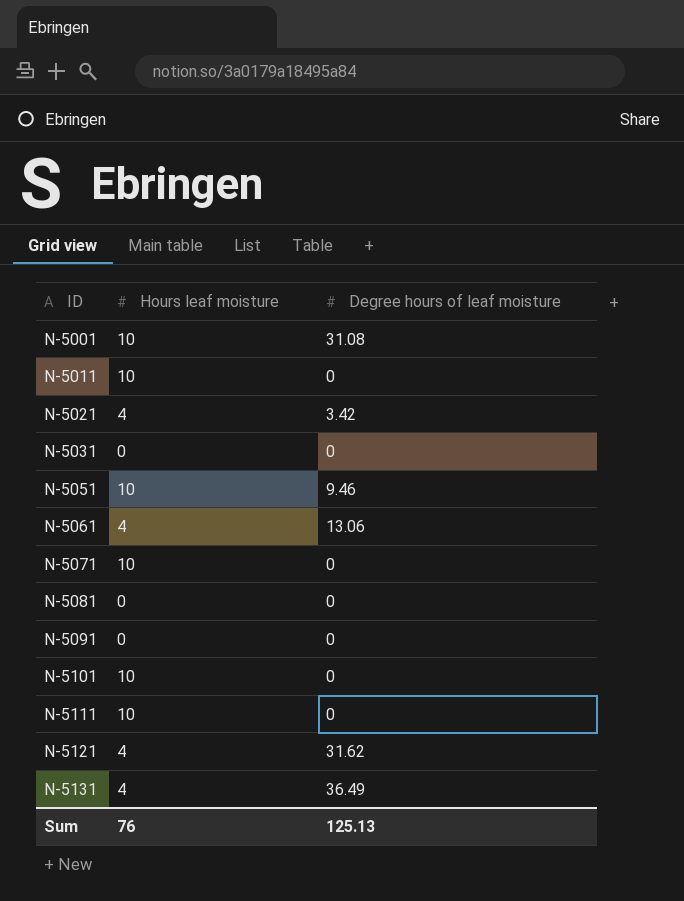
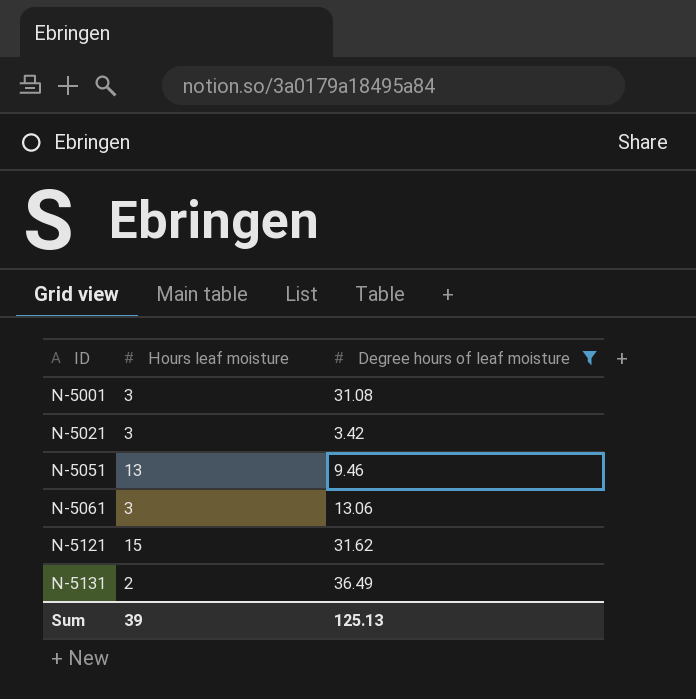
filter: none -> Degree hours of leaf moisture != 0
N-5001 | Hours leaf moisture: 10 -> 3
N-5021 | Hours leaf moisture: 4 -> 3
N-5051 | Hours leaf moisture: 10 -> 13
N-5061 | Hours leaf moisture: 4 -> 3
N-5121 | Hours leaf moisture: 4 -> 15
N-5131 | Hours leaf moisture: 4 -> 2
Sum | Hours leaf moisture: 76 -> 39

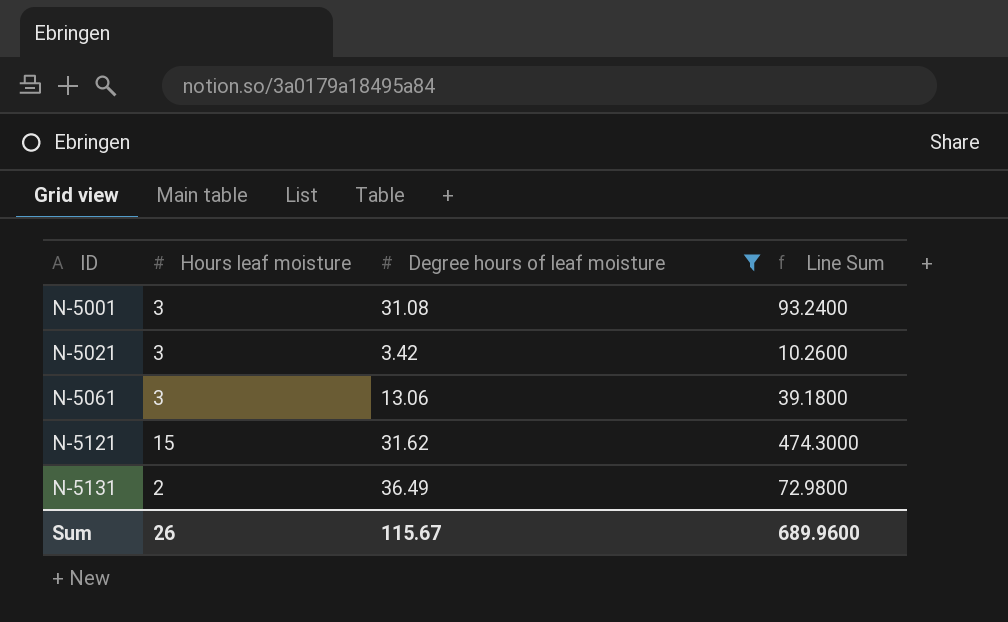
column Line Sum | formula: none -> [Hours leaf moisture] * [Degree hours of leaf moisture]
row N-5051: 13 | 9.46 -> none
Sum | Hours leaf moisture: 39 -> 26
Sum | Degree hours of leaf moisture: 125.13 -> 115.67

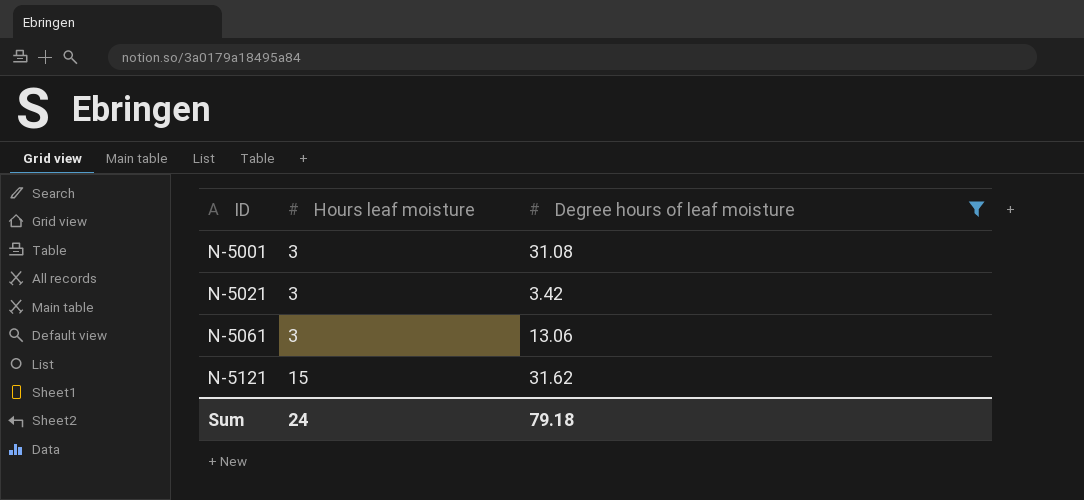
column Line Sum | formula: [Hours leaf moisture] * [Degree hours of leaf moisture] -> none
row N-5131: 2 | 36.49 | 72.9800 -> none
Sum | Hours leaf moisture: 26 -> 24
Sum | Degree hours of leaf moisture: 115.67 -> 79.18

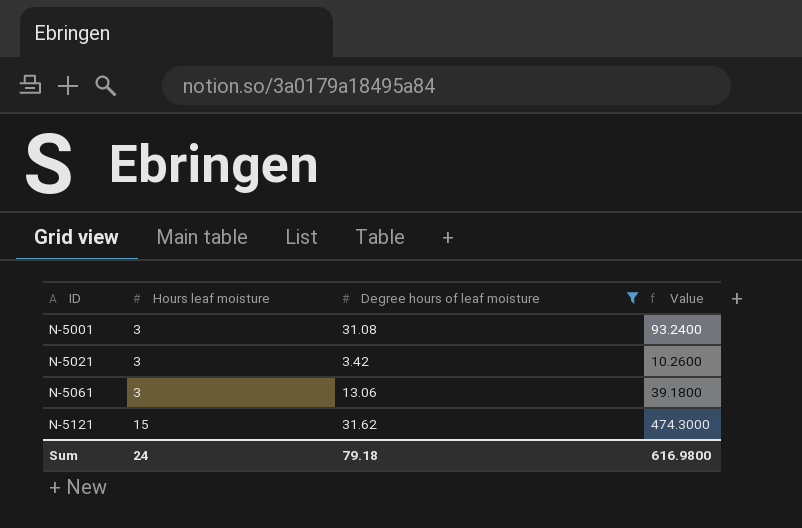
column Value | formula: none -> [Hours leaf moisture] * [Degree hours of leaf moisture]

